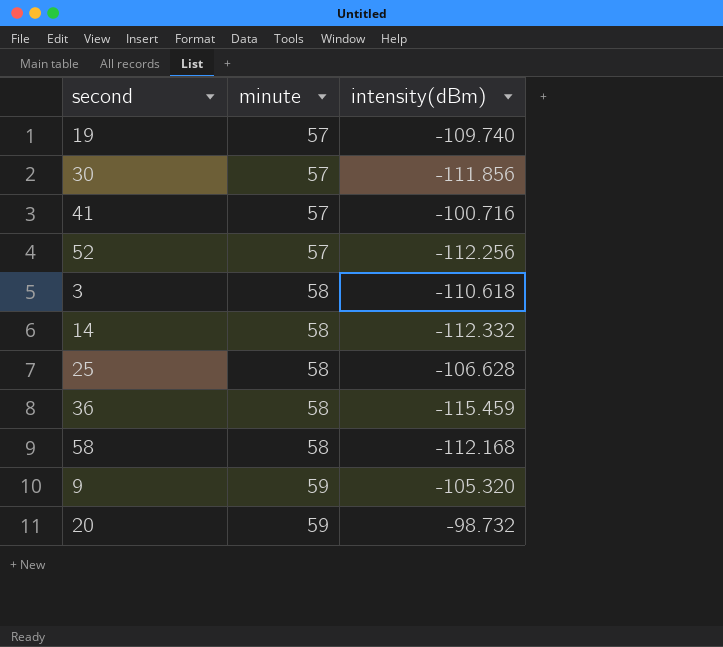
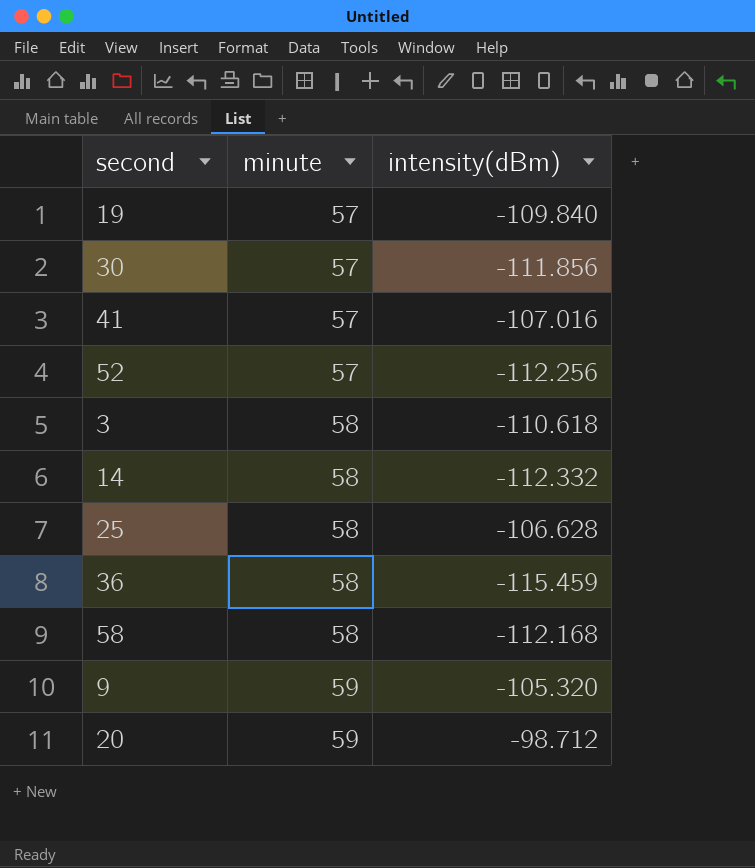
19 | intensity(dBm): -109.740 -> -109.840
41 | intensity(dBm): -100.716 -> -107.016
20 | intensity(dBm): -98.732 -> -98.712

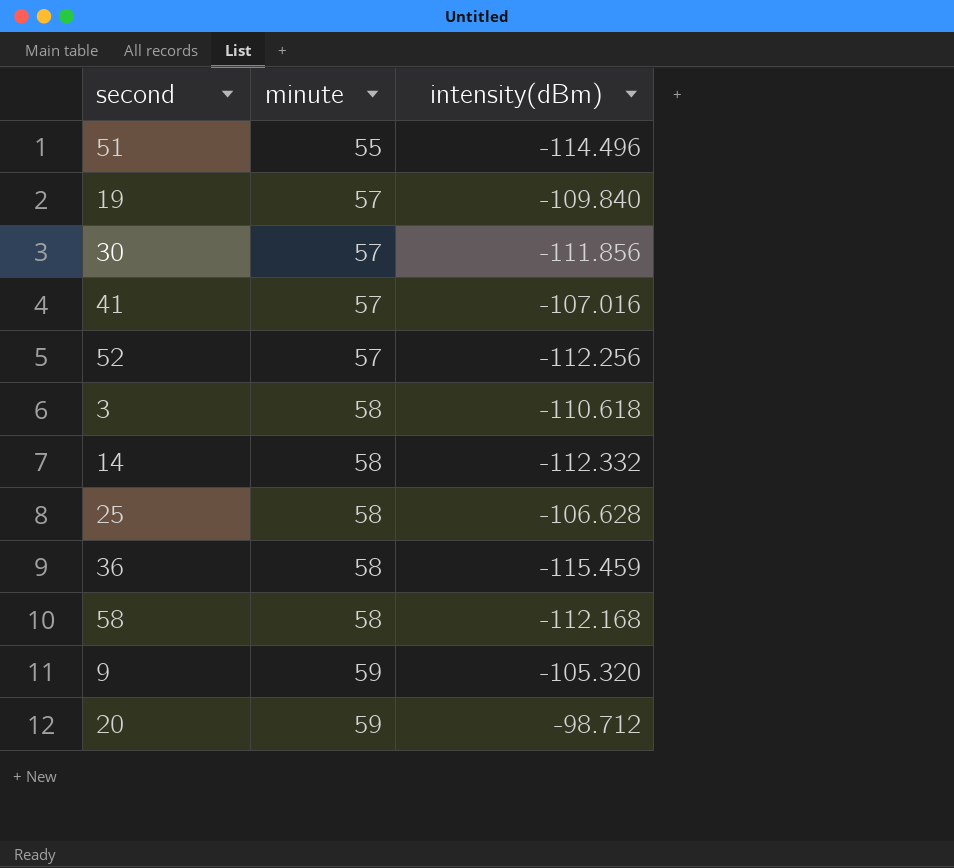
row 51: none -> 55 | -114.496

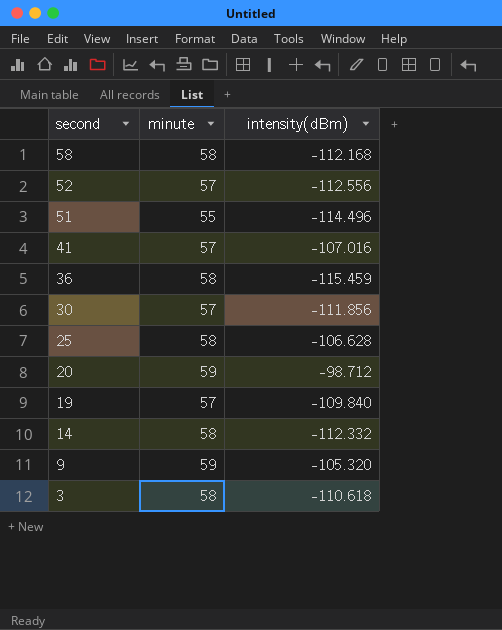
row order: minute ascending -> second descending
52 | intensity(dBm): -112.256 -> -112.556

